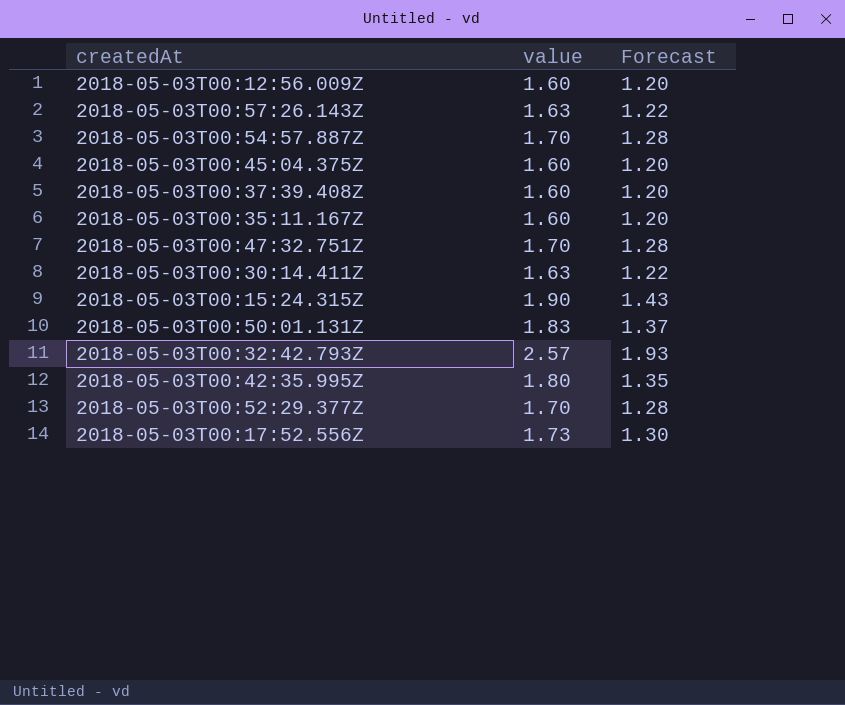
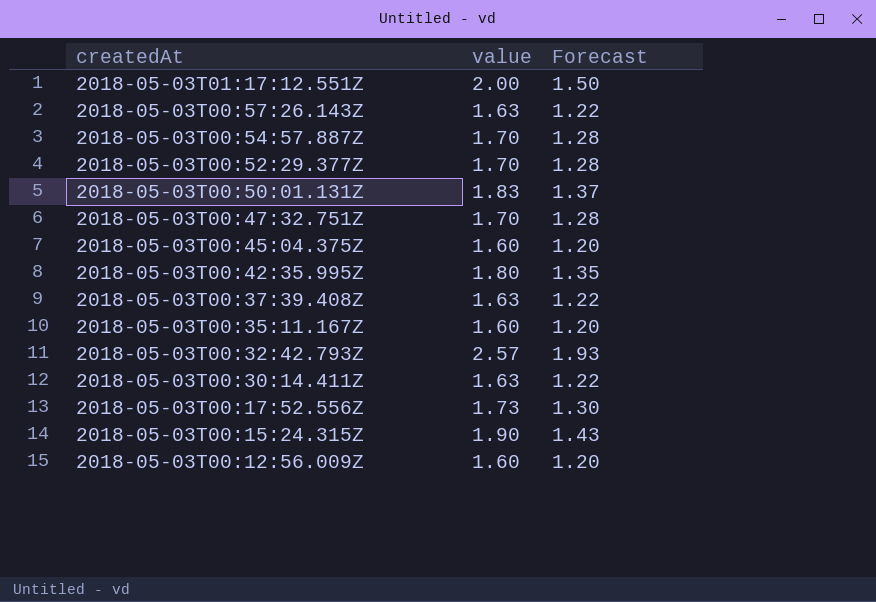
row order: none -> createdAt descending
row 2018-05-03T01:17:12.551Z: none -> 2.00 | 1.50
2018-05-03T00:37:39.408Z | value: 1.60 -> 1.63
2018-05-03T00:37:39.408Z | Forecast: 1.20 -> 1.22

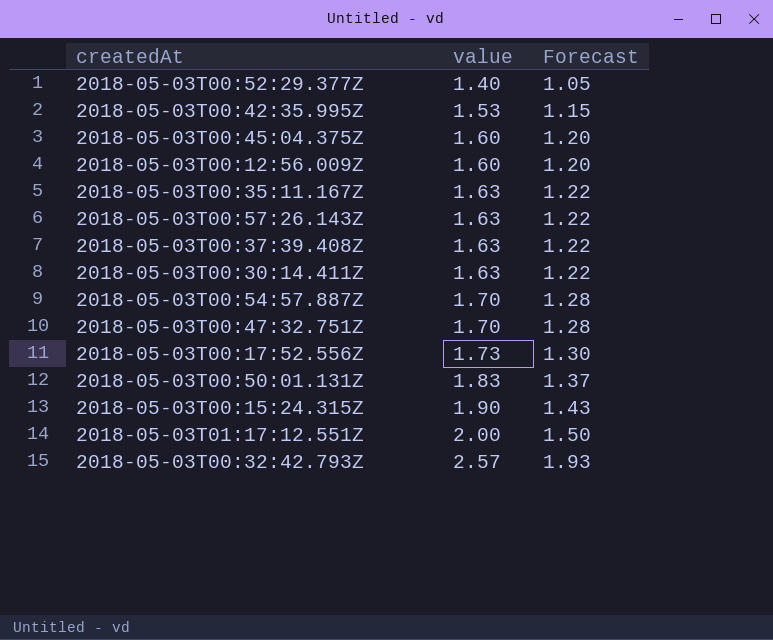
row order: createdAt descending -> value ascending
2018-05-03T00:52:29.377Z | value: 1.70 -> 1.40
2018-05-03T00:52:29.377Z | Forecast: 1.28 -> 1.05
2018-05-03T00:42:35.995Z | value: 1.80 -> 1.53
2018-05-03T00:42:35.995Z | Forecast: 1.35 -> 1.15
2018-05-03T00:35:11.167Z | value: 1.60 -> 1.63
2018-05-03T00:35:11.167Z | Forecast: 1.20 -> 1.22

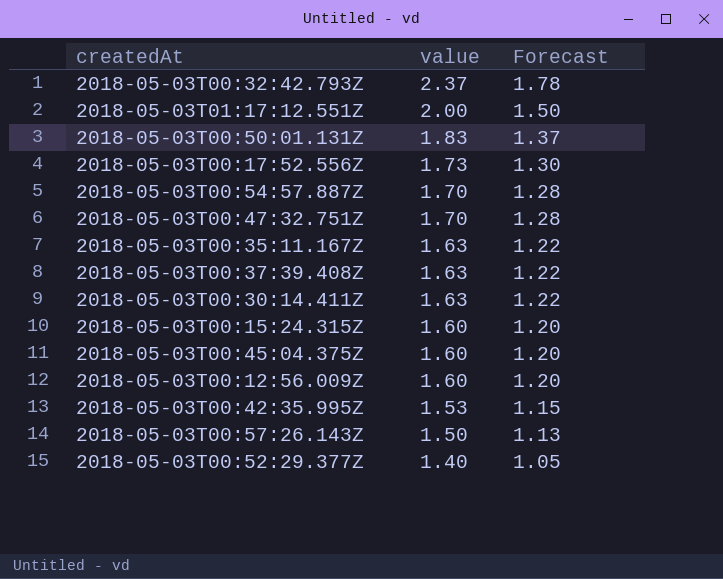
row order: value ascending -> value descending
2018-05-03T00:32:42.793Z | value: 2.57 -> 2.37
2018-05-03T00:32:42.793Z | Forecast: 1.93 -> 1.78
2018-05-03T00:15:24.315Z | value: 1.90 -> 1.60
2018-05-03T00:15:24.315Z | Forecast: 1.43 -> 1.20
2018-05-03T00:57:26.143Z | value: 1.63 -> 1.50
2018-05-03T00:57:26.143Z | Forecast: 1.22 -> 1.13

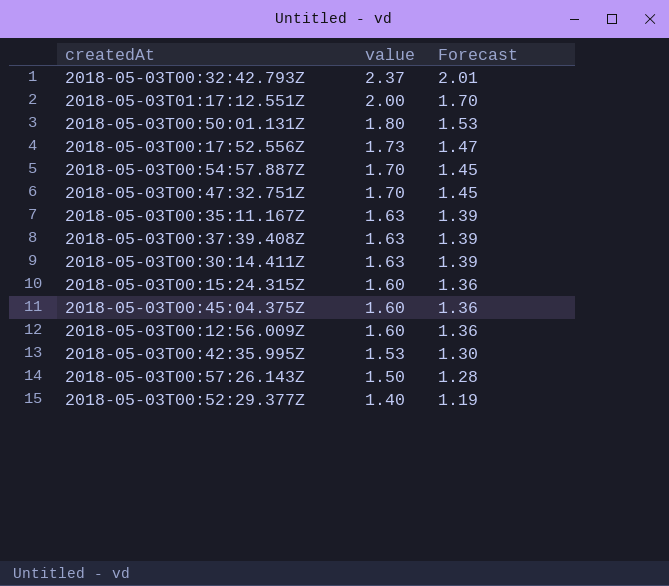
column Forecast | formula: [value] * 0.75 -> [value] * 0.85
2018-05-03T00:50:01.131Z | value: 1.83 -> 1.80

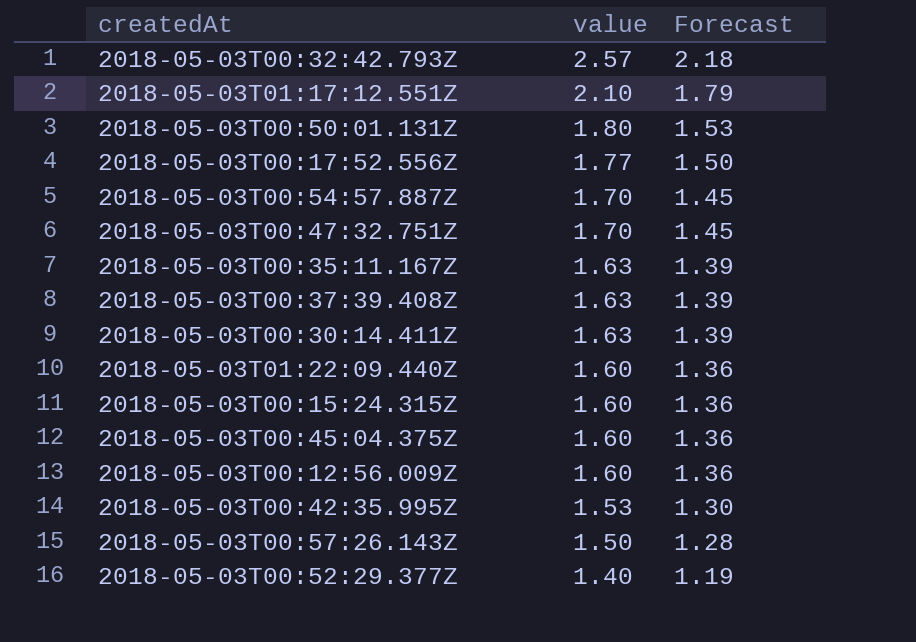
2018-05-03T00:32:42.793Z | value: 2.37 -> 2.57
2018-05-03T00:32:42.793Z | Forecast: 2.01 -> 2.18
2018-05-03T01:17:12.551Z | value: 2.00 -> 2.10
2018-05-03T01:17:12.551Z | Forecast: 1.70 -> 1.79
2018-05-03T00:17:52.556Z | value: 1.73 -> 1.77
2018-05-03T00:17:52.556Z | Forecast: 1.47 -> 1.50
row 2018-05-03T01:22:09.440Z: none -> 1.60 | 1.36

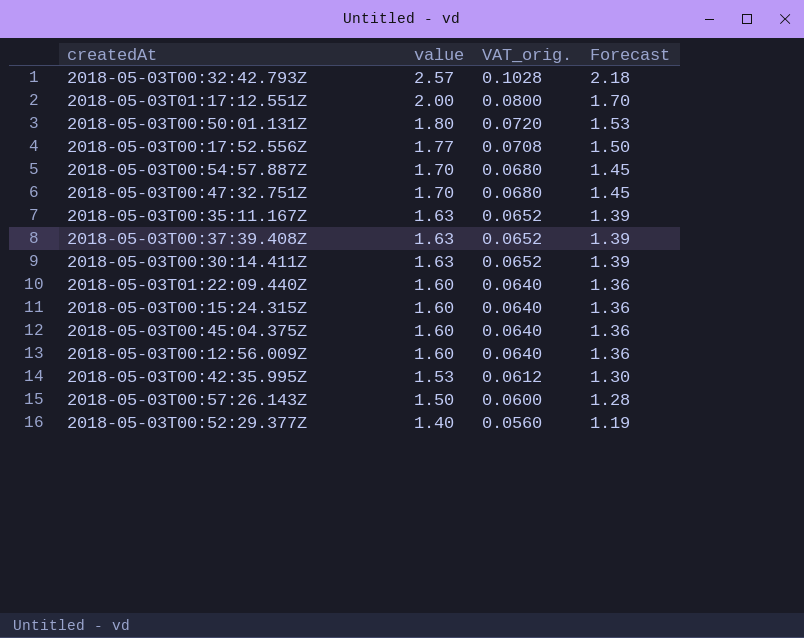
column VAT_orig. | formula: none -> [value] * 0.04
2018-05-03T01:17:12.551Z | value: 2.10 -> 2.00
2018-05-03T01:17:12.551Z | Forecast: 1.79 -> 1.70

